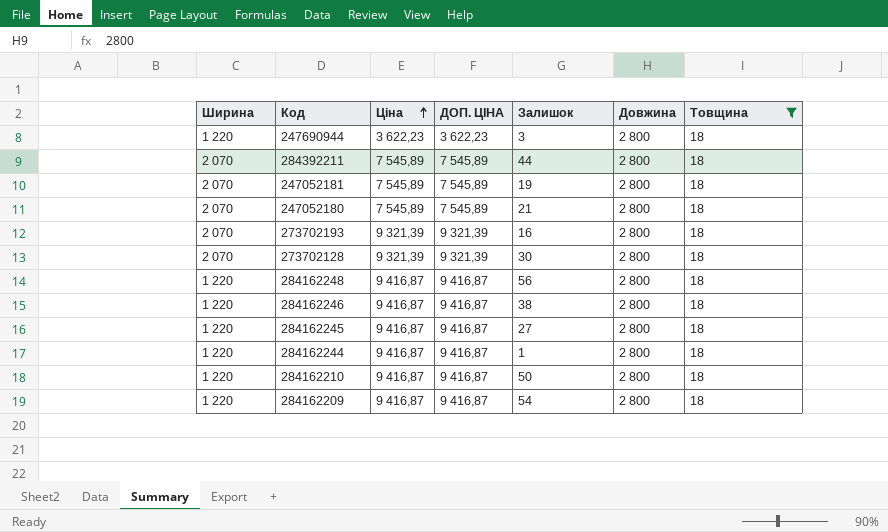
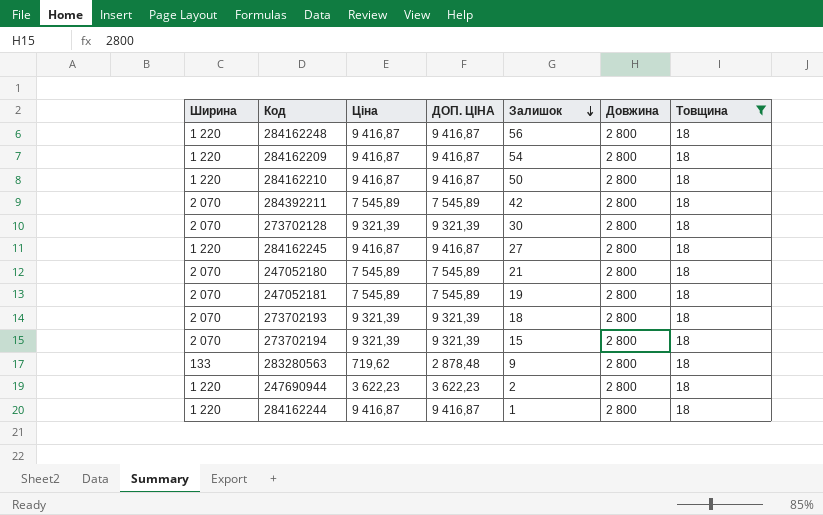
row order: Ціна ascending -> Залишок descending
row 284162246: 1 220 | 9 416,87 | 9 416,87 | 38 | 2 800 | 18 -> none
284392211 | Залишок: 44 -> 42
273702193 | Залишок: 16 -> 18
row 273702194: none -> 2 070 | 9 321,39 | 9 321,39 | 15 | 2 800 | 18
row 283280563: none -> 133 | 719,62 | 2 878,48 | 9 | 2 800 | 18
247690944 | Залишок: 3 -> 2

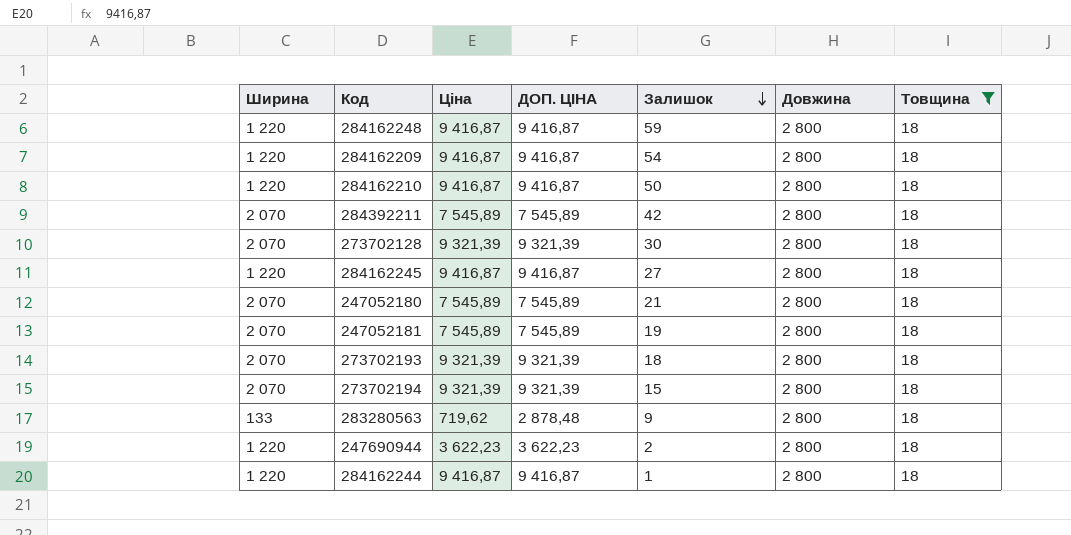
284162248 | Залишок: 56 -> 59

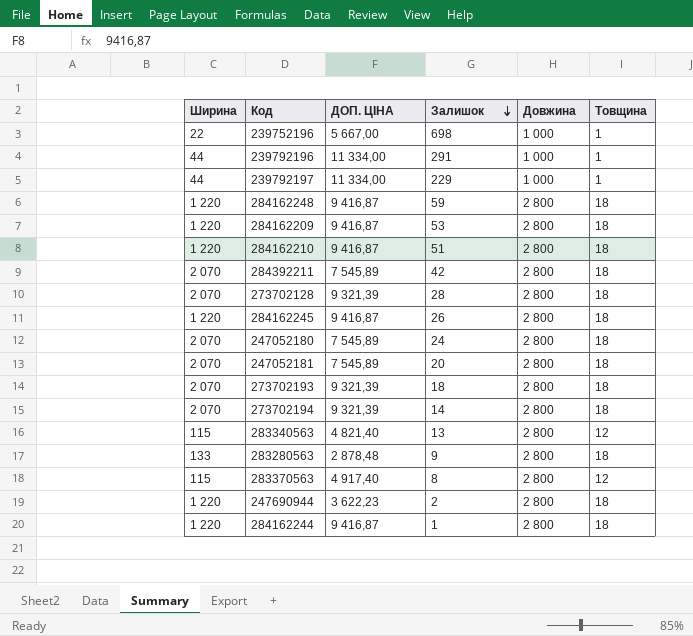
filter: Товщина = 18 -> none
column Ціна | position: 3 -> none
284162209 | Залишок: 54 -> 53
284162210 | Залишок: 50 -> 51
273702128 | Залишок: 30 -> 28
284162245 | Залишок: 27 -> 26
247052180 | Залишок: 21 -> 24
247052181 | Залишок: 19 -> 20
273702194 | Залишок: 15 -> 14

